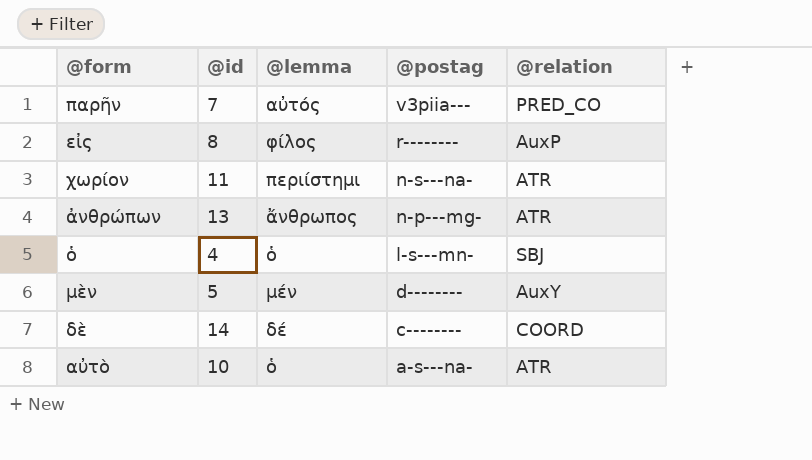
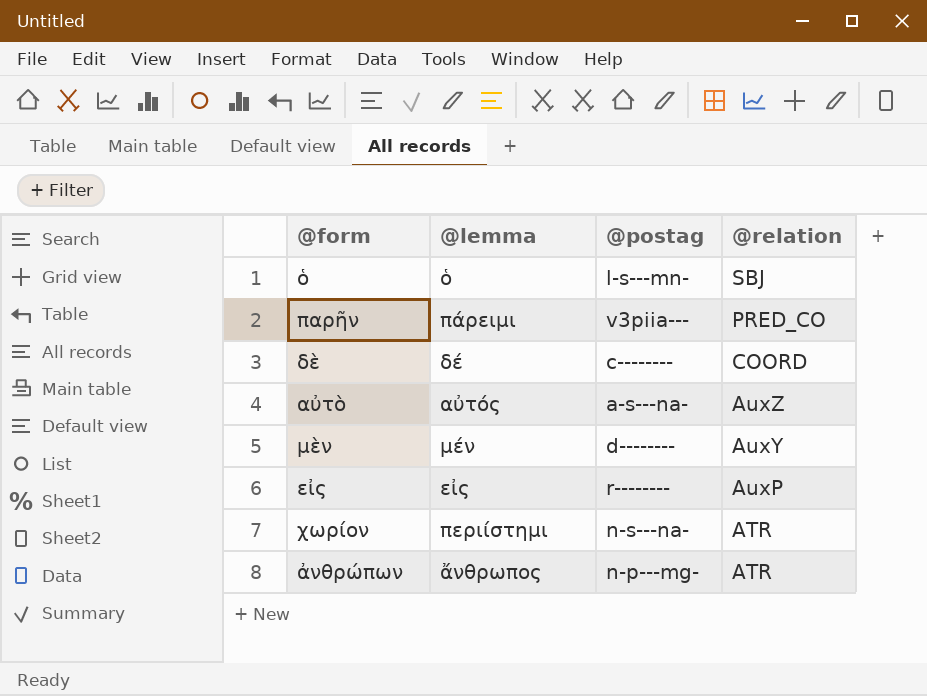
row order: @postag descending -> @relation descending
column @id | position: 2 -> none
παρῆν | @lemma: αὐτός -> πάρειμι
αὐτὸ | @lemma: ὁ -> αὐτός
αὐτὸ | @relation: ATR -> AuxZ
εἰς | @lemma: φίλος -> εἰς

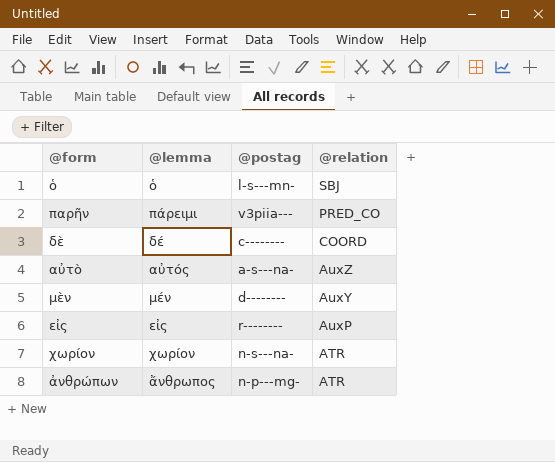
χωρίον | @lemma: περιίστημι -> χωρίον

